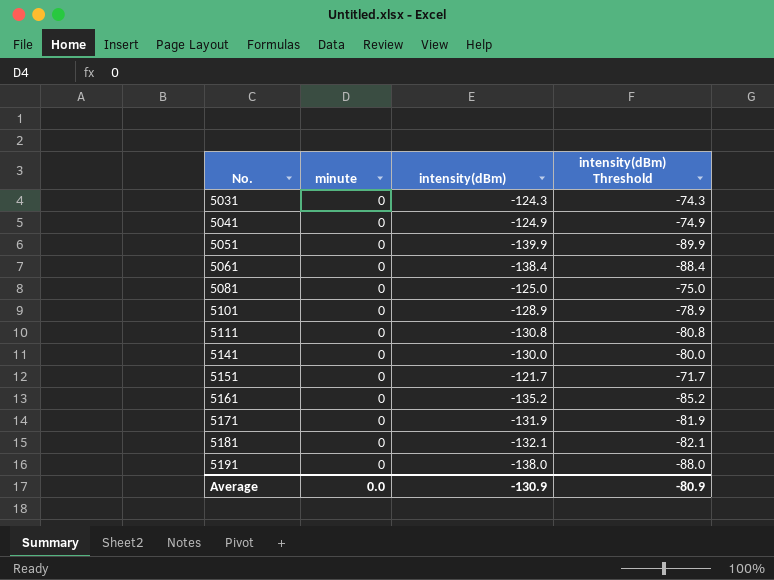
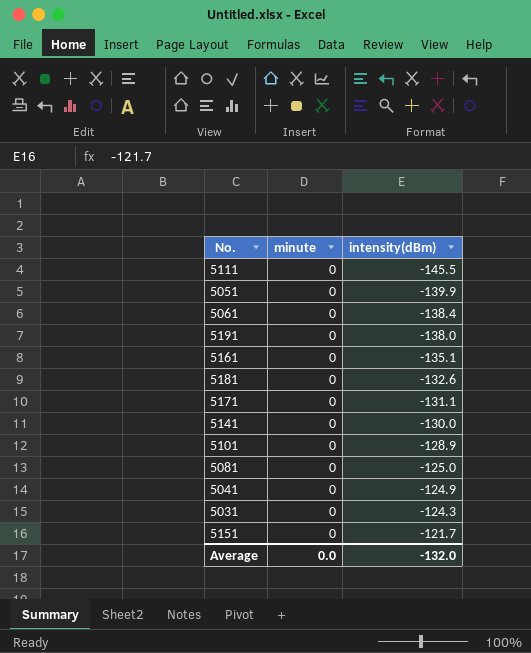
row order: No. ascending -> intensity(dBm) ascending
column intensity(dBm) Threshold | formula: [intensity(dBm)] + 50 -> none
5111 | intensity(dBm): -130.8 -> -145.5
5161 | intensity(dBm): -135.2 -> -135.1
5181 | intensity(dBm): -132.1 -> -132.6
5171 | intensity(dBm): -131.9 -> -131.1
Average | intensity(dBm): -130.9 -> -132.0

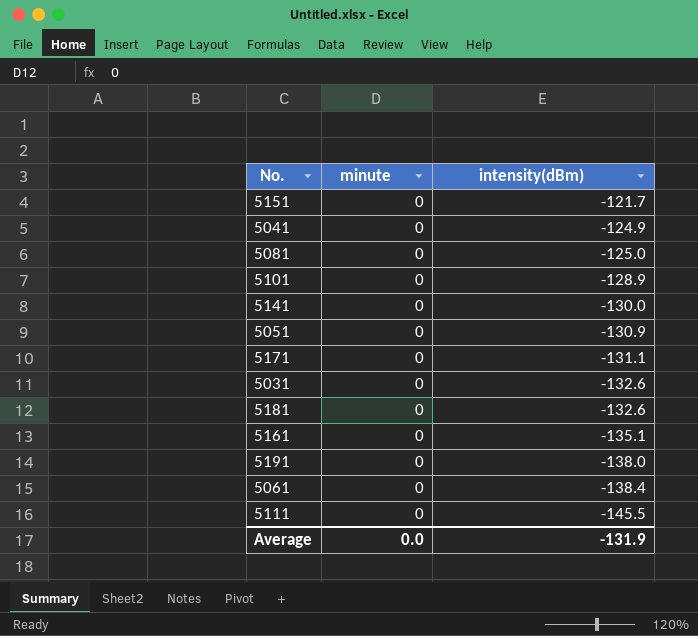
row order: intensity(dBm) ascending -> intensity(dBm) descending
5051 | intensity(dBm): -139.9 -> -130.9
5031 | intensity(dBm): -124.3 -> -132.6
Average | intensity(dBm): -132.0 -> -131.9

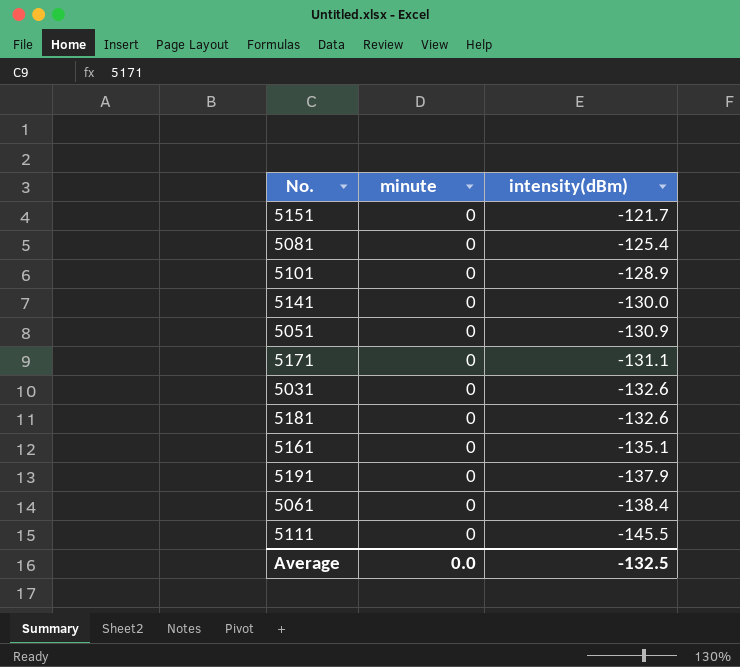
row 5041: 0 | -124.9 -> none
5081 | intensity(dBm): -125.0 -> -125.4
5191 | intensity(dBm): -138.0 -> -137.9
Average | intensity(dBm): -131.9 -> -132.5

